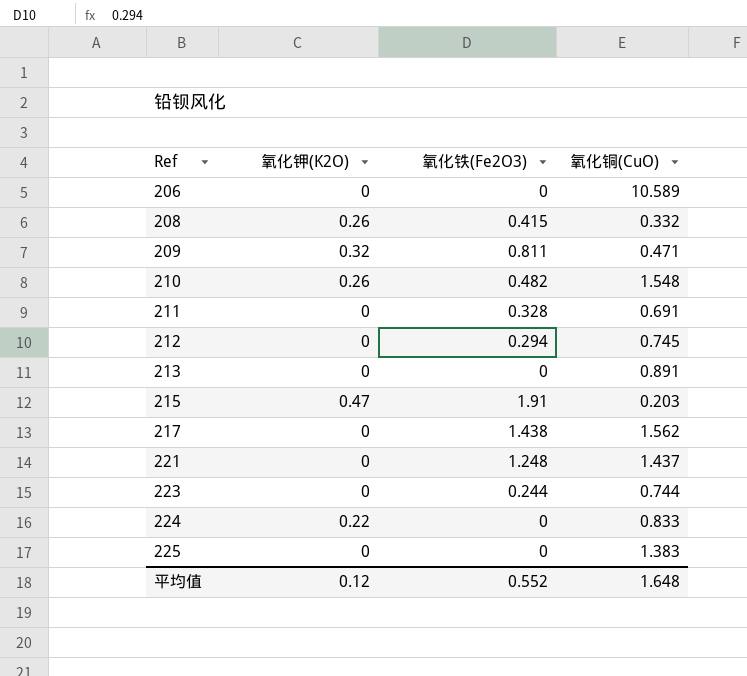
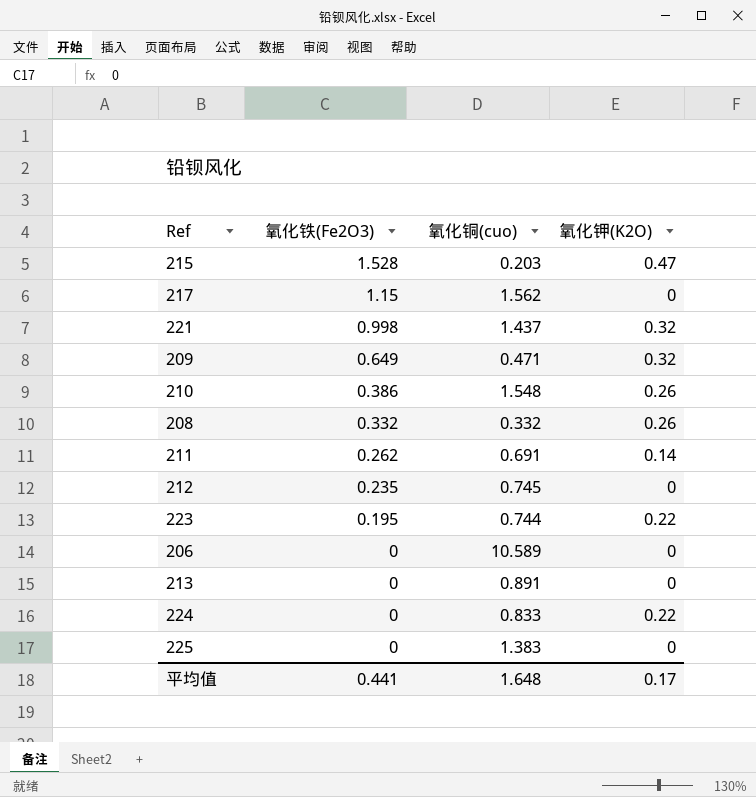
row order: Ref ascending -> 氧化铁(Fe2O3) descending
column name: 氧化铜(CuO) -> 氧化铜(cuo)
column 氧化钾(K2O) | position: 2 -> 4
215 | 氧化铁(Fe2O3): 1.91 -> 1.528
217 | 氧化铁(Fe2O3): 1.438 -> 1.15
221 | 氧化铁(Fe2O3): 1.248 -> 0.998
221 | 氧化钾(K2O): 0 -> 0.32
209 | 氧化铁(Fe2O3): 0.811 -> 0.649
210 | 氧化铁(Fe2O3): 0.482 -> 0.386
208 | 氧化铁(Fe2O3): 0.415 -> 0.332
211 | 氧化铁(Fe2O3): 0.328 -> 0.262
211 | 氧化钾(K2O): 0 -> 0.14
212 | 氧化铁(Fe2O3): 0.294 -> 0.235
223 | 氧化铁(Fe2O3): 0.244 -> 0.195
223 | 氧化钾(K2O): 0 -> 0.22
平均值 | 氧化铁(Fe2O3): 0.552 -> 0.441
平均值 | 氧化钾(K2O): 0.12 -> 0.17

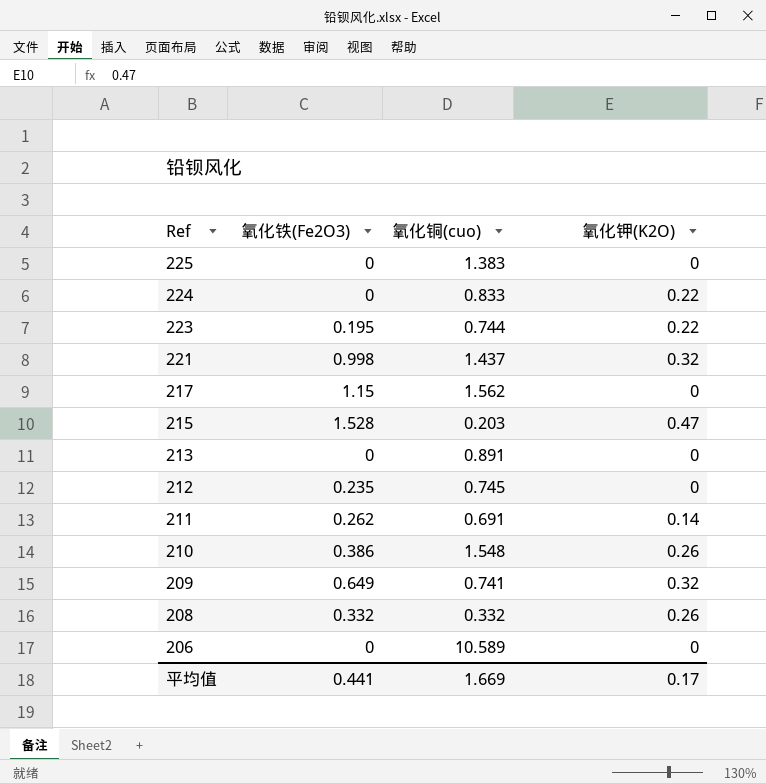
row order: 氧化铁(Fe2O3) descending -> Ref descending
209 | 氧化铜(cuo): 0.471 -> 0.741
平均值 | 氧化铜(cuo): 1.648 -> 1.669

